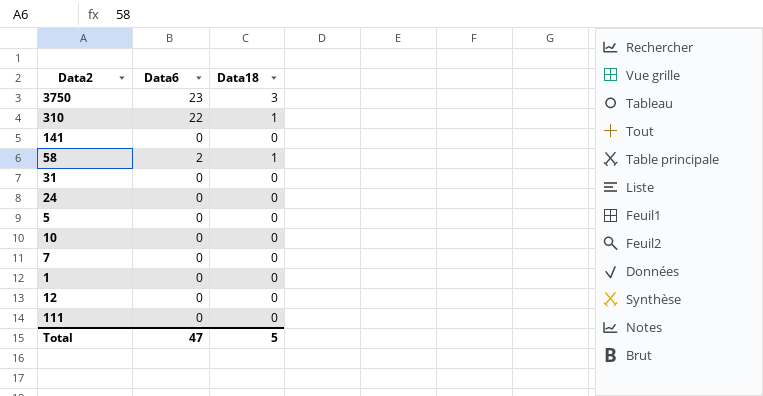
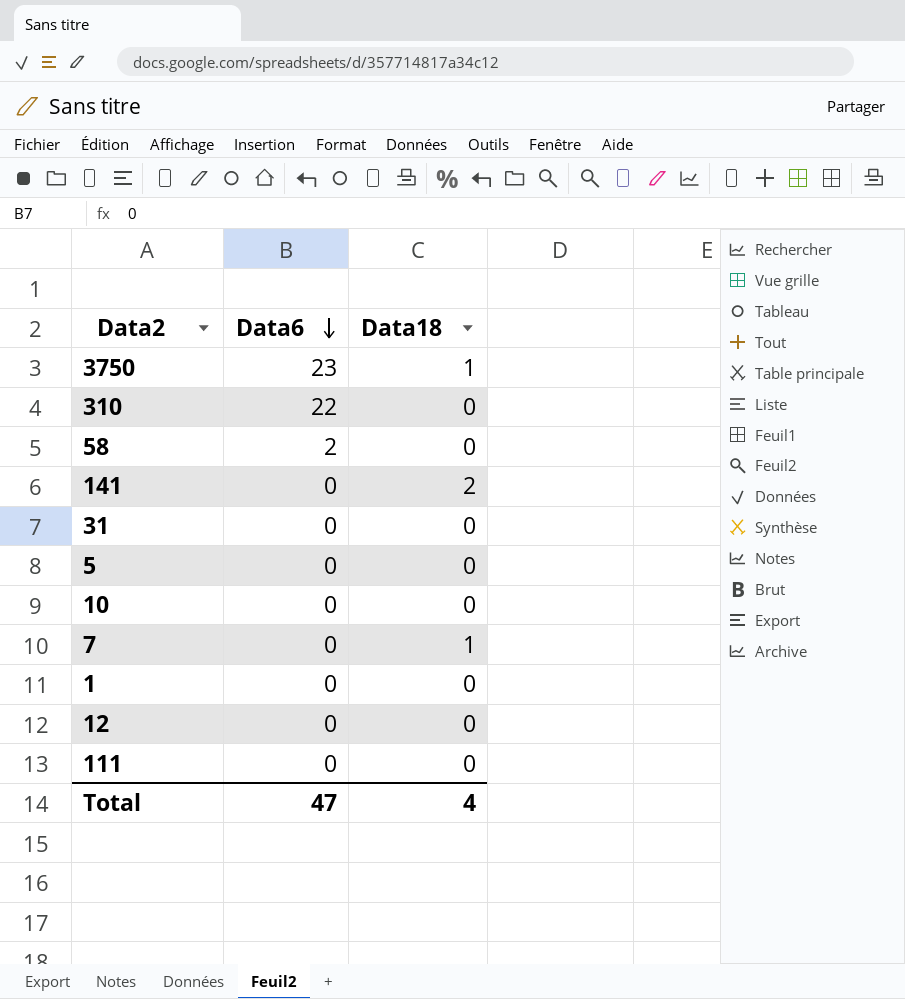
row order: none -> Data6 descending
row 24: 0 | 0 -> none
3750 | Data18: 3 -> 1
310 | Data18: 1 -> 0
58 | Data18: 1 -> 0
141 | Data18: 0 -> 2
7 | Data18: 0 -> 1
Total | Data18: 5 -> 4

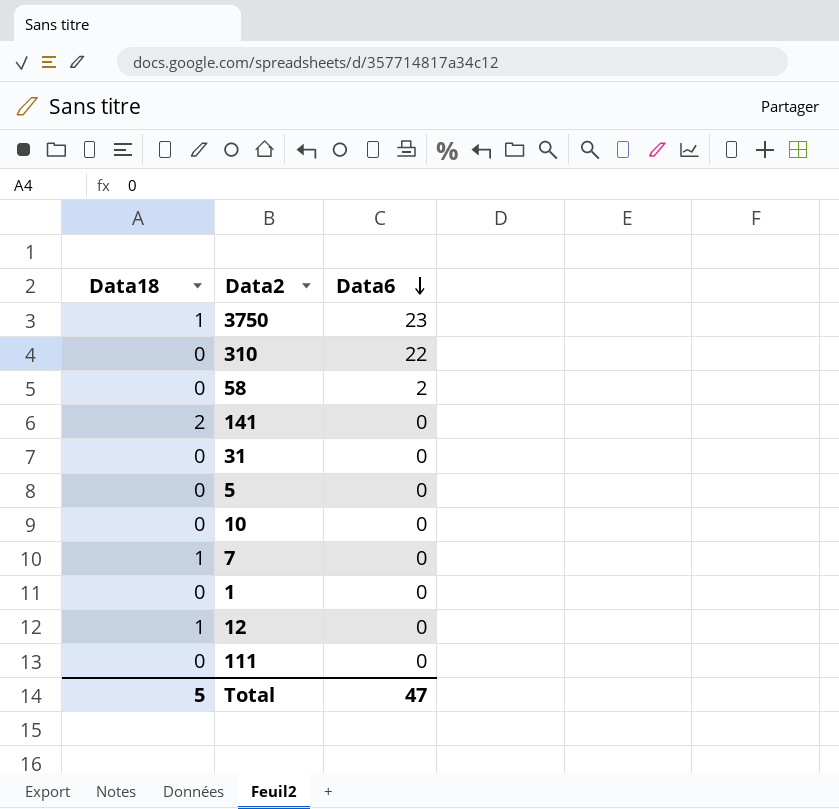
column Data18 | position: 3 -> 1
12 | Data18: 0 -> 1
Total | Data18: 4 -> 5

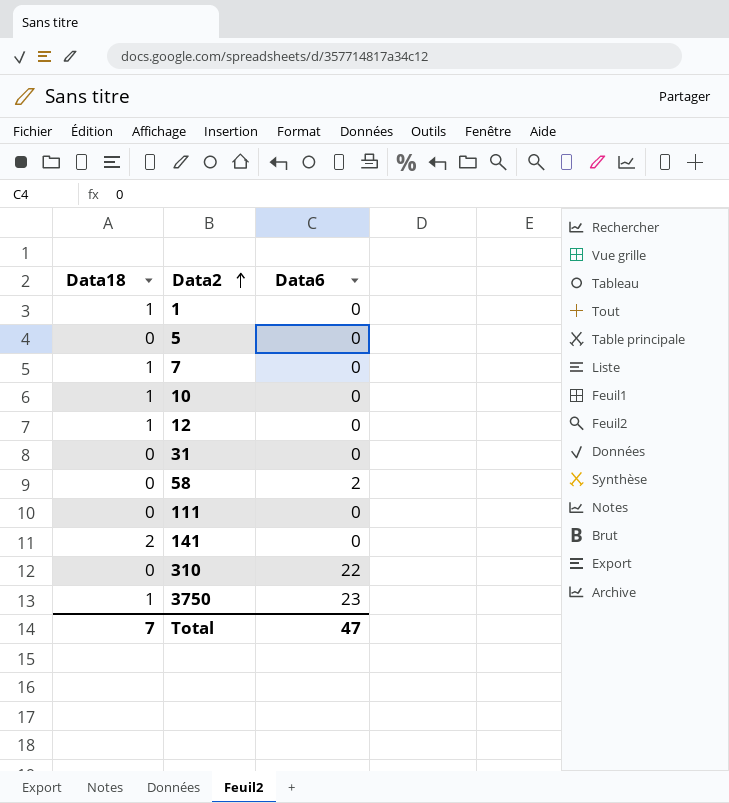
row order: Data6 descending -> Data2 ascending
1 | Data18: 0 -> 1
10 | Data18: 0 -> 1
Total | Data18: 5 -> 7

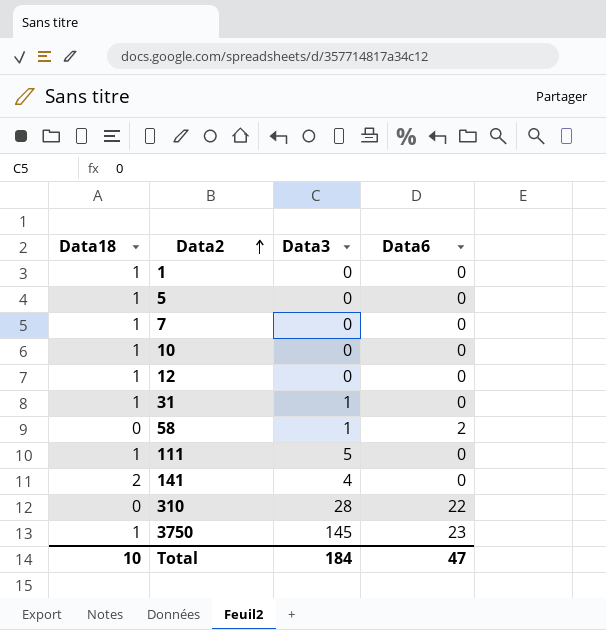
column Data3 | position: none -> 3
5 | Data18: 0 -> 1
31 | Data18: 0 -> 1
111 | Data18: 0 -> 1
Total | Data18: 7 -> 10

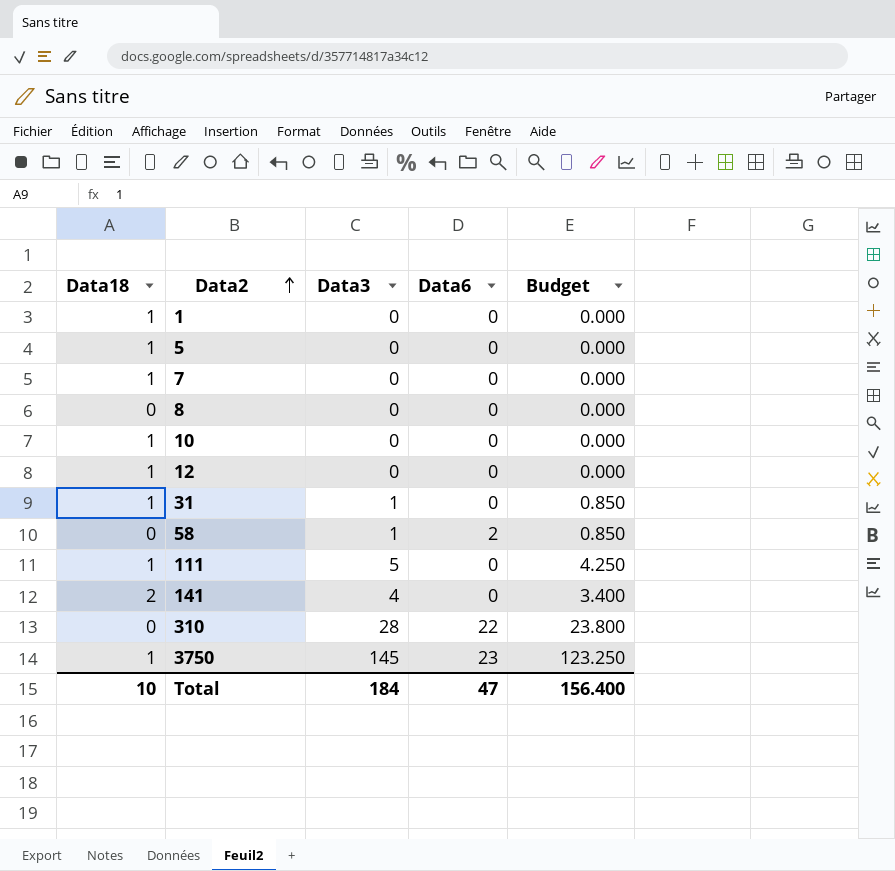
column Budget | formula: none -> [Data3] * 0.85
row 8: none -> 0 | 0 | 0 | 0.000

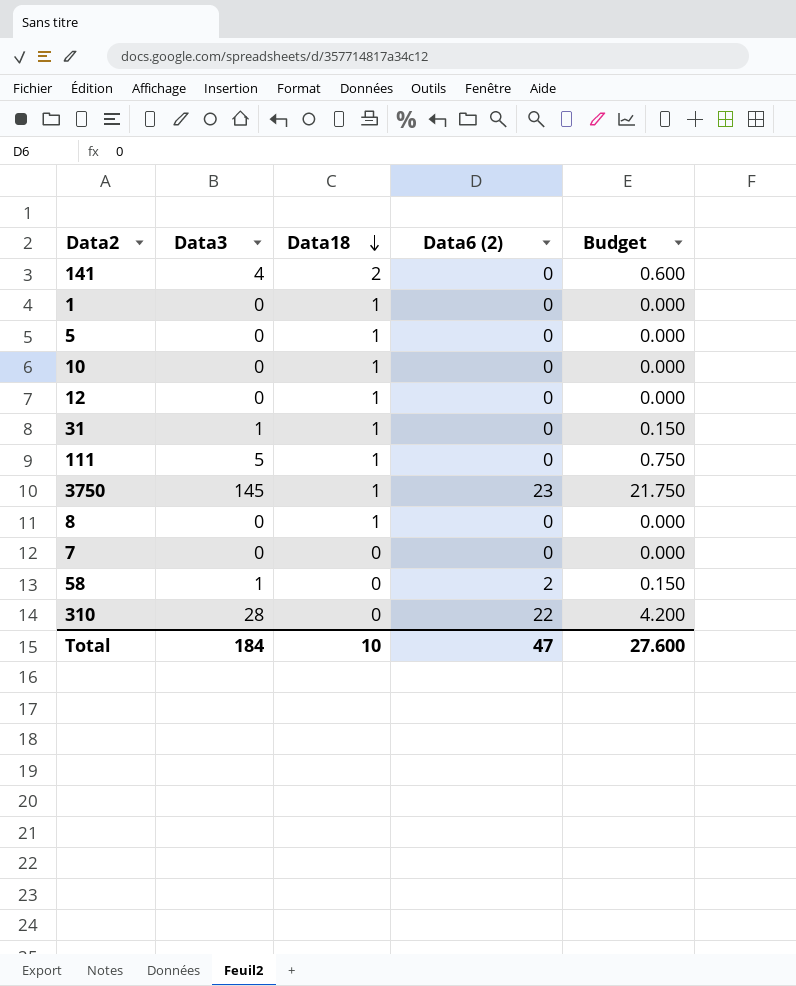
row order: Data2 ascending -> Data18 descending
column Data18 | position: 1 -> 3
column name: Data6 -> Data6 (2)
column Budget | formula: [Data3] * 0.85 -> [Data3] * 0.15
8 | Data18: 0 -> 1
7 | Data18: 1 -> 0
Total | Budget: 156.400 -> 27.600

